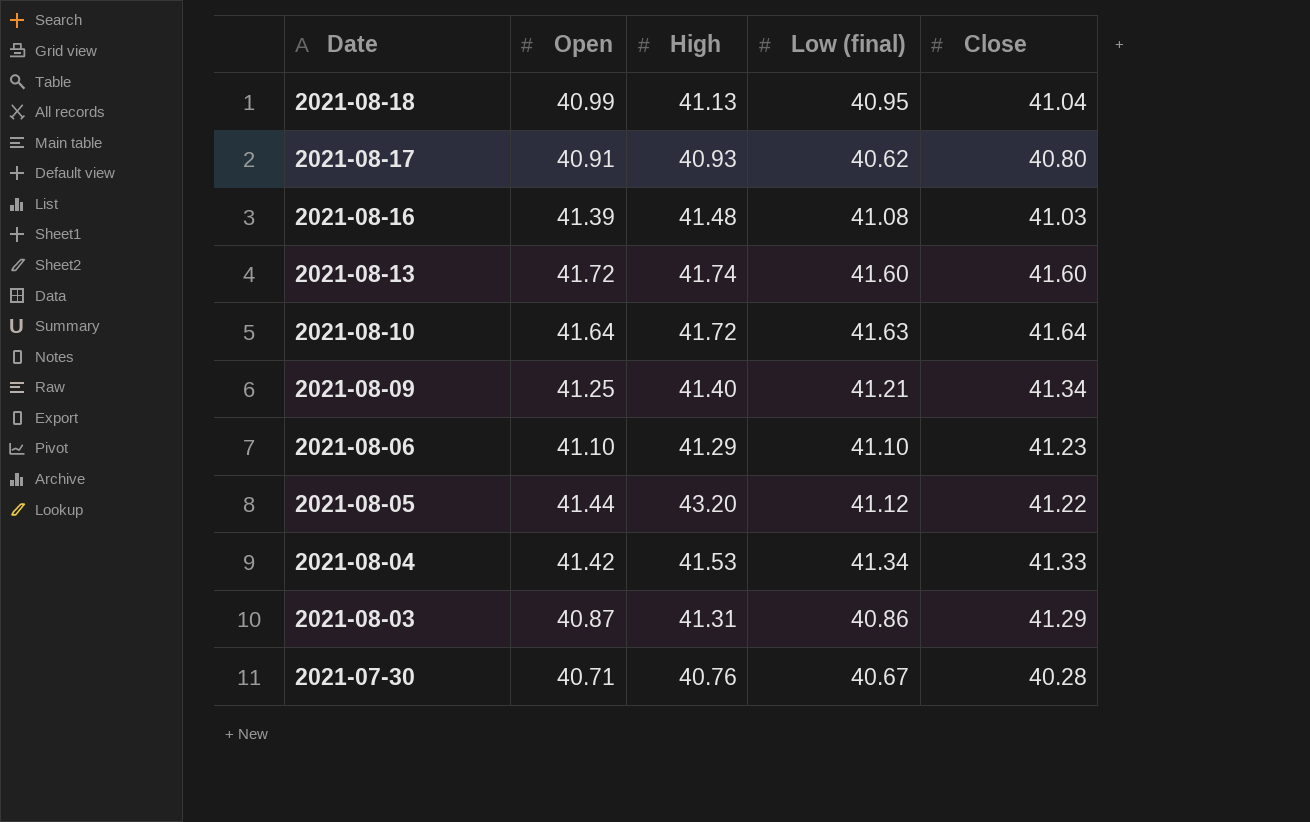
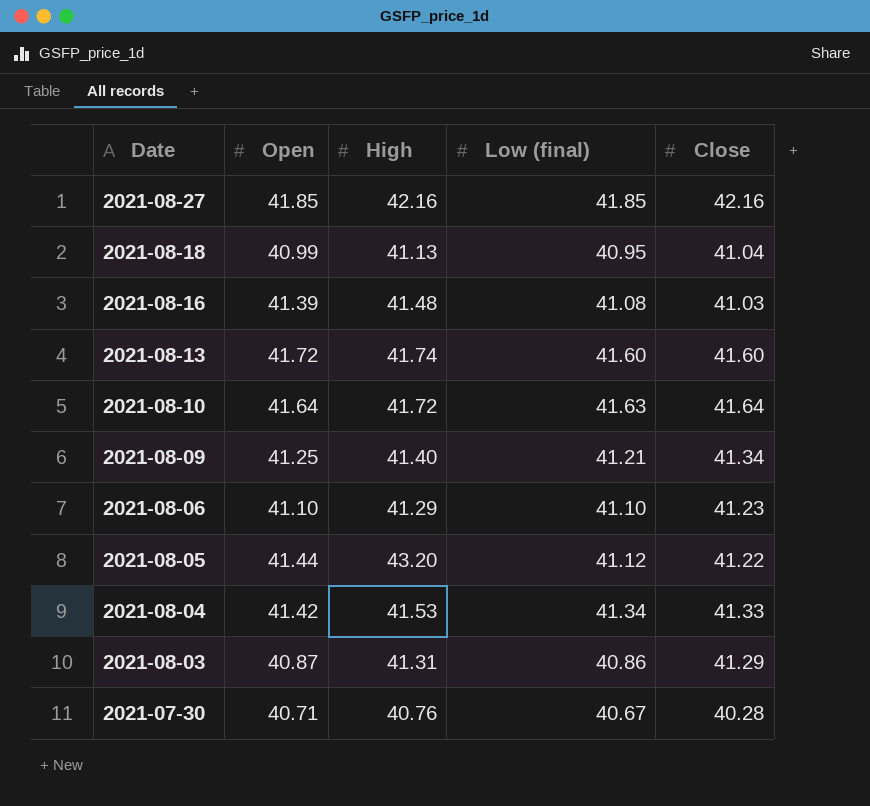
row 2021-08-17: 40.91 | 40.93 | 40.62 | 40.80 -> none
row 2021-08-27: none -> 41.85 | 42.16 | 41.85 | 42.16

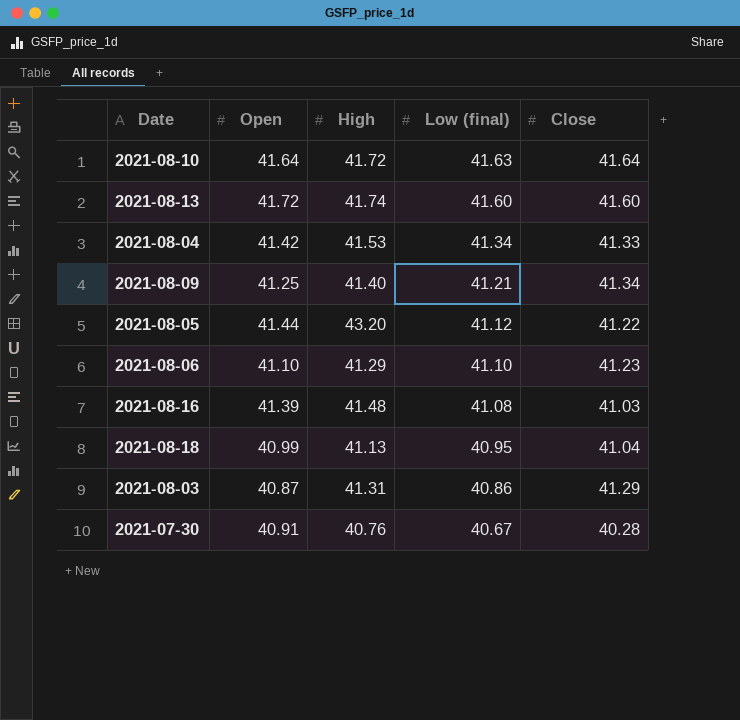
row order: Date descending -> Low (final) descending
row 2021-08-27: 41.85 | 42.16 | 41.85 | 42.16 -> none
2021-07-30 | Open: 40.71 -> 40.91

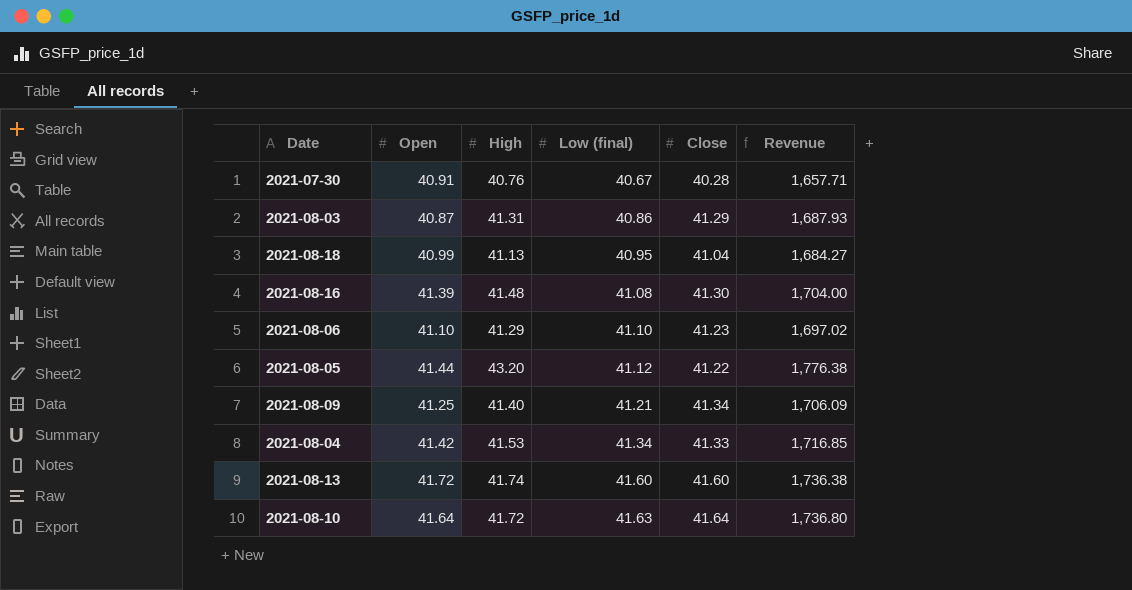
row order: Low (final) descending -> Low (final) ascending
column Revenue | formula: none -> [High] * [Low (final)]
2021-08-16 | Close: 41.03 -> 41.30

